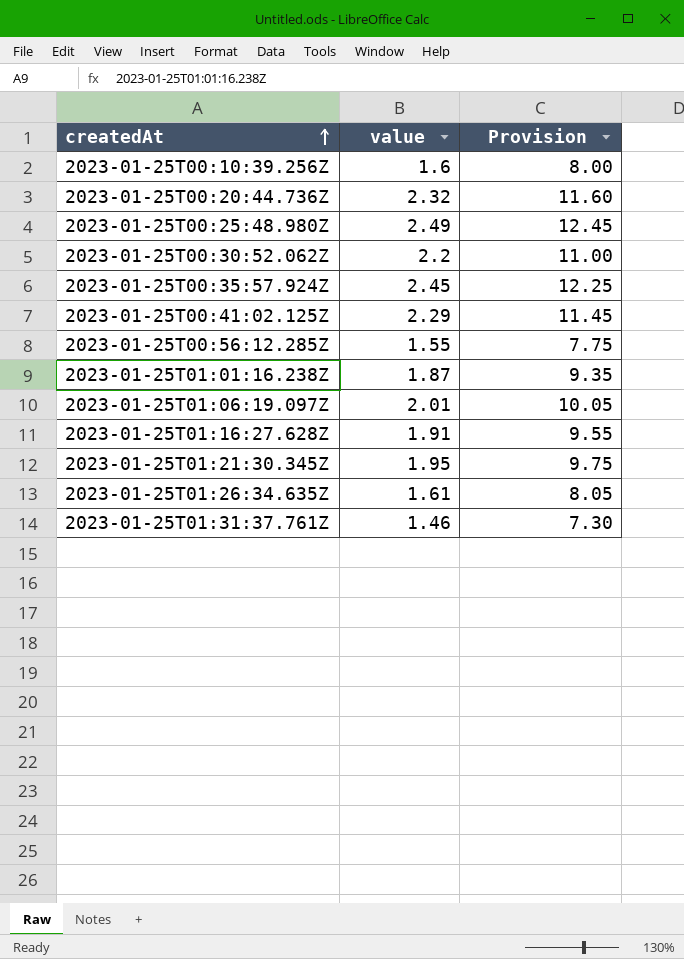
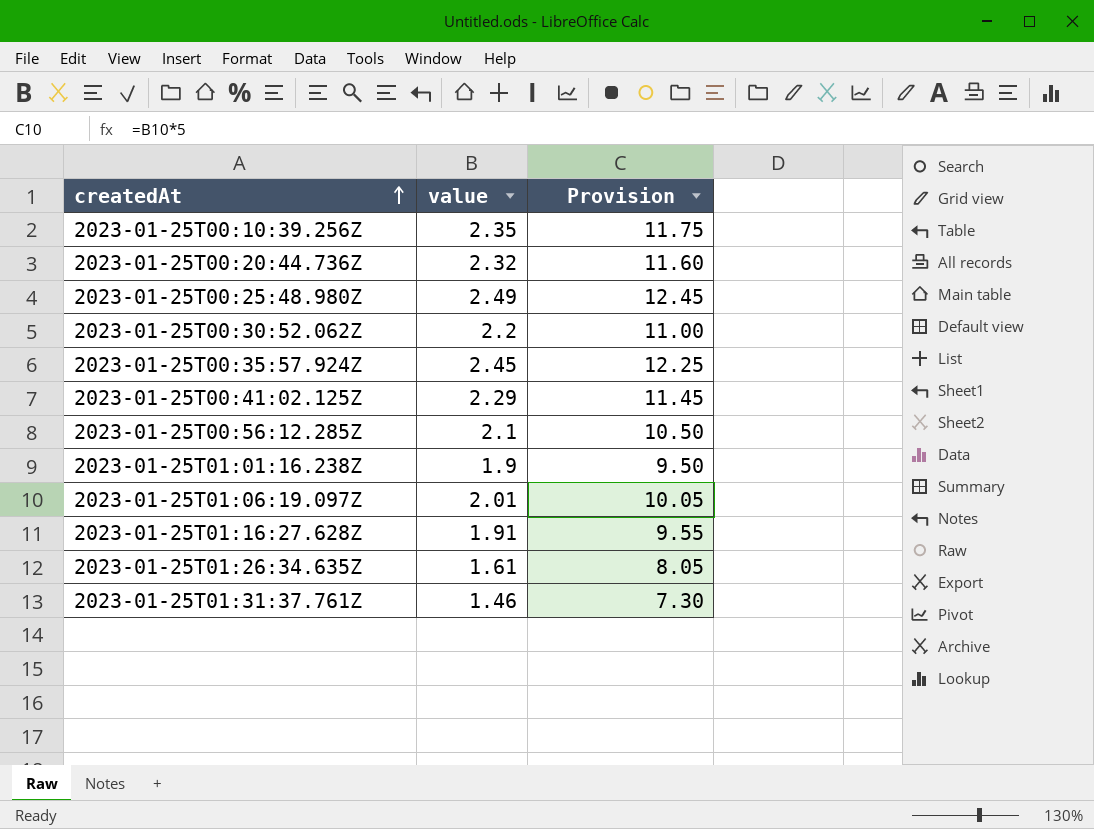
row 2023-01-25T01:21:30.345Z: 1.95 | 9.75 -> none
2023-01-25T00:10:39.256Z | value: 1.6 -> 2.35
2023-01-25T00:10:39.256Z | Provision: 8.00 -> 11.75
2023-01-25T00:56:12.285Z | value: 1.55 -> 2.1
2023-01-25T00:56:12.285Z | Provision: 7.75 -> 10.50
2023-01-25T01:01:16.238Z | value: 1.87 -> 1.9
2023-01-25T01:01:16.238Z | Provision: 9.35 -> 9.50

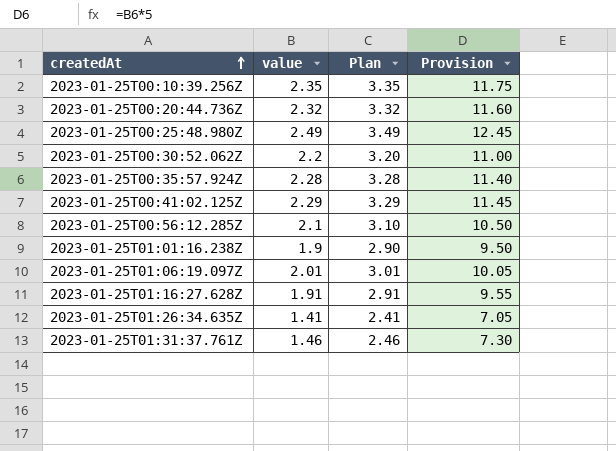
column Plan | formula: none -> [value] + 1
2023-01-25T00:35:57.924Z | value: 2.45 -> 2.28
2023-01-25T00:35:57.924Z | Provision: 12.25 -> 11.40
2023-01-25T01:26:34.635Z | value: 1.61 -> 1.41
2023-01-25T01:26:34.635Z | Provision: 8.05 -> 7.05

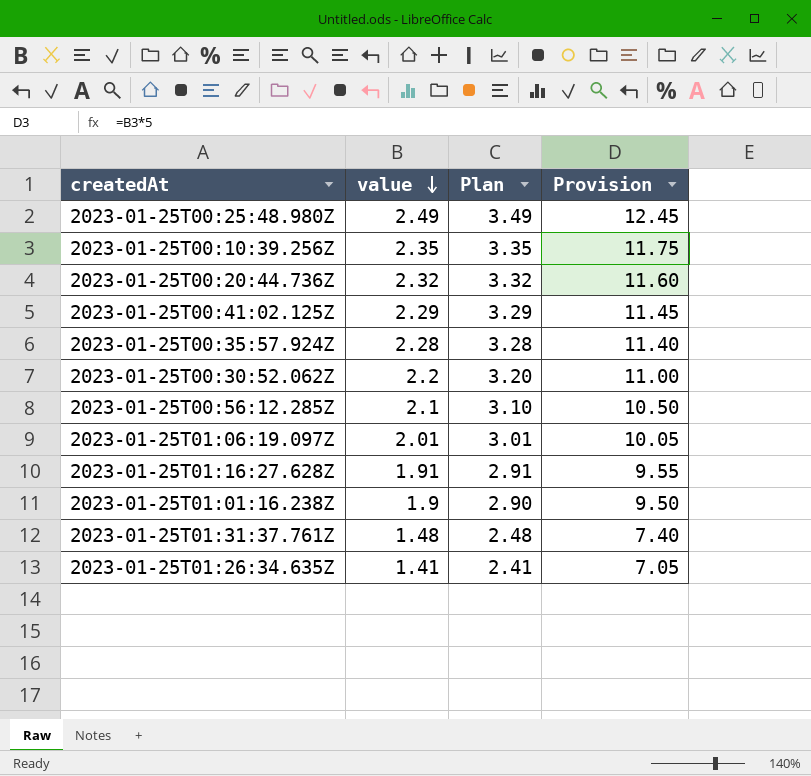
row order: createdAt ascending -> value descending
2023-01-25T01:31:37.761Z | value: 1.46 -> 1.48
2023-01-25T01:31:37.761Z | Plan: 2.46 -> 2.48
2023-01-25T01:31:37.761Z | Provision: 7.30 -> 7.40

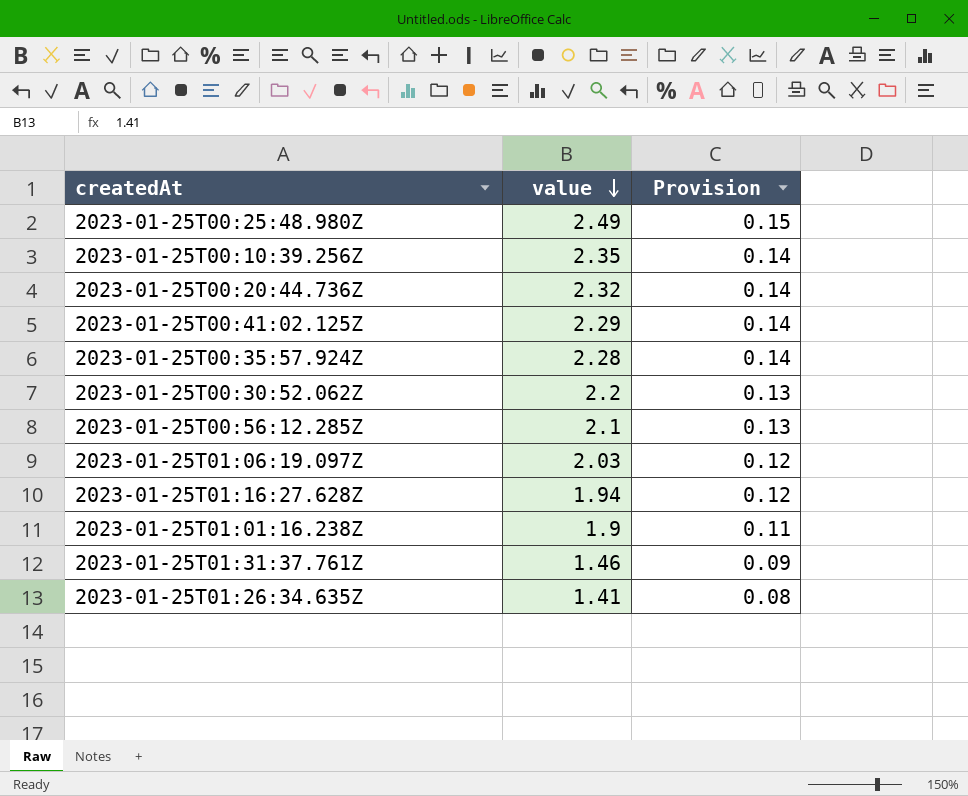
column Plan | formula: [value] + 1 -> none
column Provision | formula: [value] * 5 -> [value] * 0.06
2023-01-25T01:06:19.097Z | value: 2.01 -> 2.03
2023-01-25T01:16:27.628Z | value: 1.91 -> 1.94
2023-01-25T01:31:37.761Z | value: 1.48 -> 1.46

